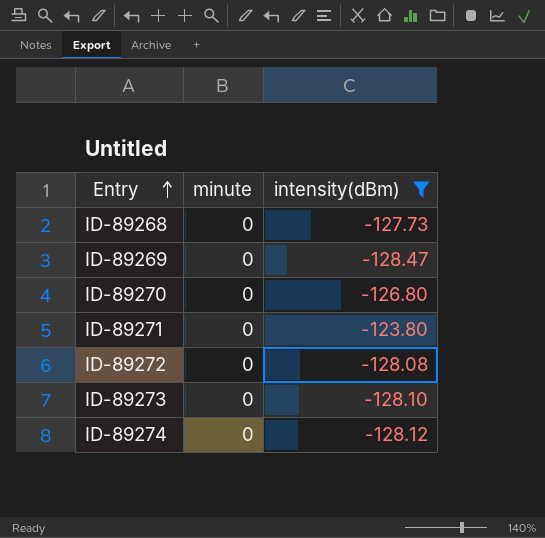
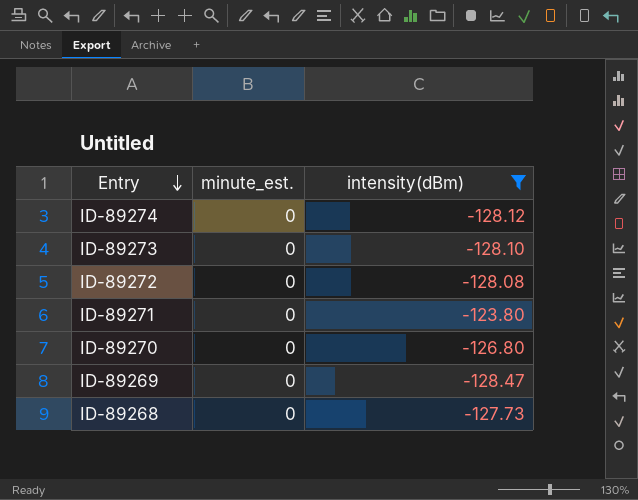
row order: Entry ascending -> Entry descending
column name: minute -> minute_est.

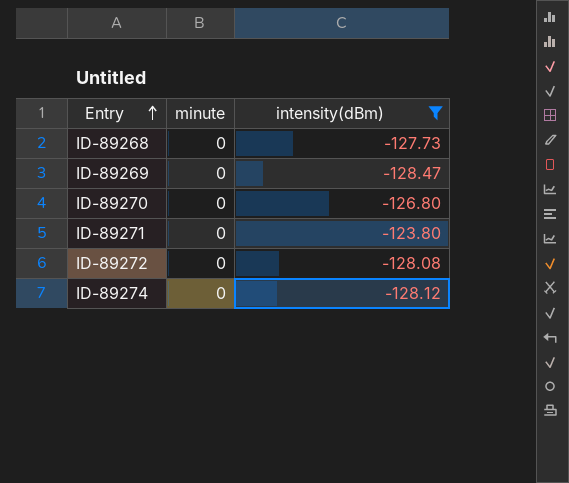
row order: Entry descending -> Entry ascending
column name: minute_est. -> minute
row ID-89273: 0 | -128.10 -> none

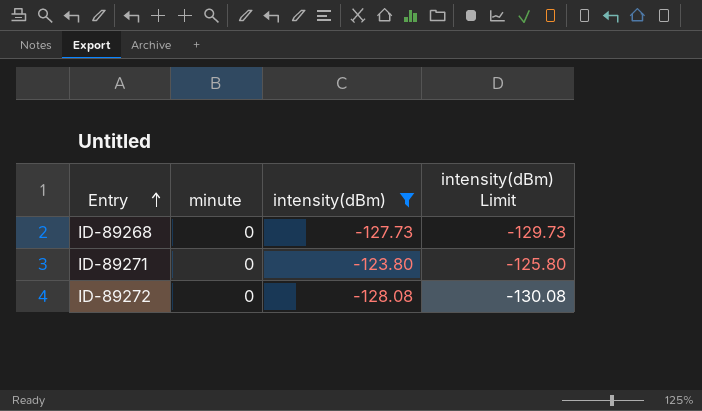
column intensity(dBm) Limit | formula: none -> [intensity(dBm)] - 2
row ID-89269: 0 | -128.47 -> none
row ID-89270: 0 | -126.80 -> none
row ID-89274: 0 | -128.12 -> none

